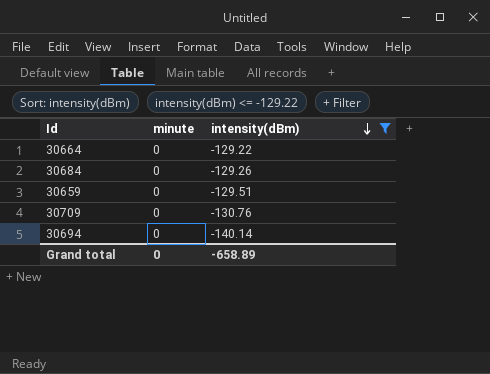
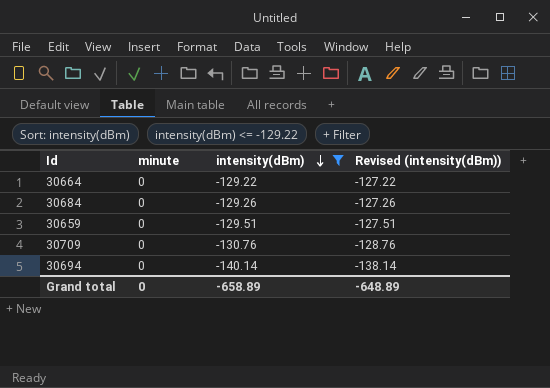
column Revised (intensity(dBm)) | formula: none -> [intensity(dBm)] + 2

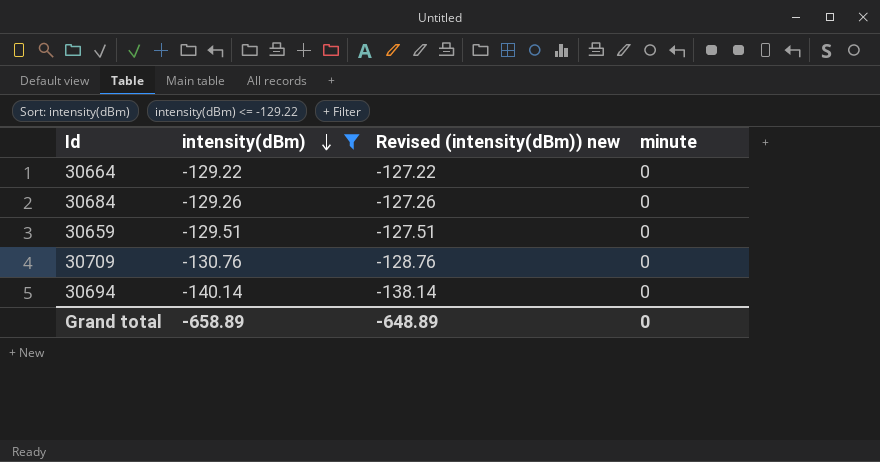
column name: Revised (intensity(dBm)) -> Revised (intensity(dBm)) new
column minute | position: 2 -> 4

